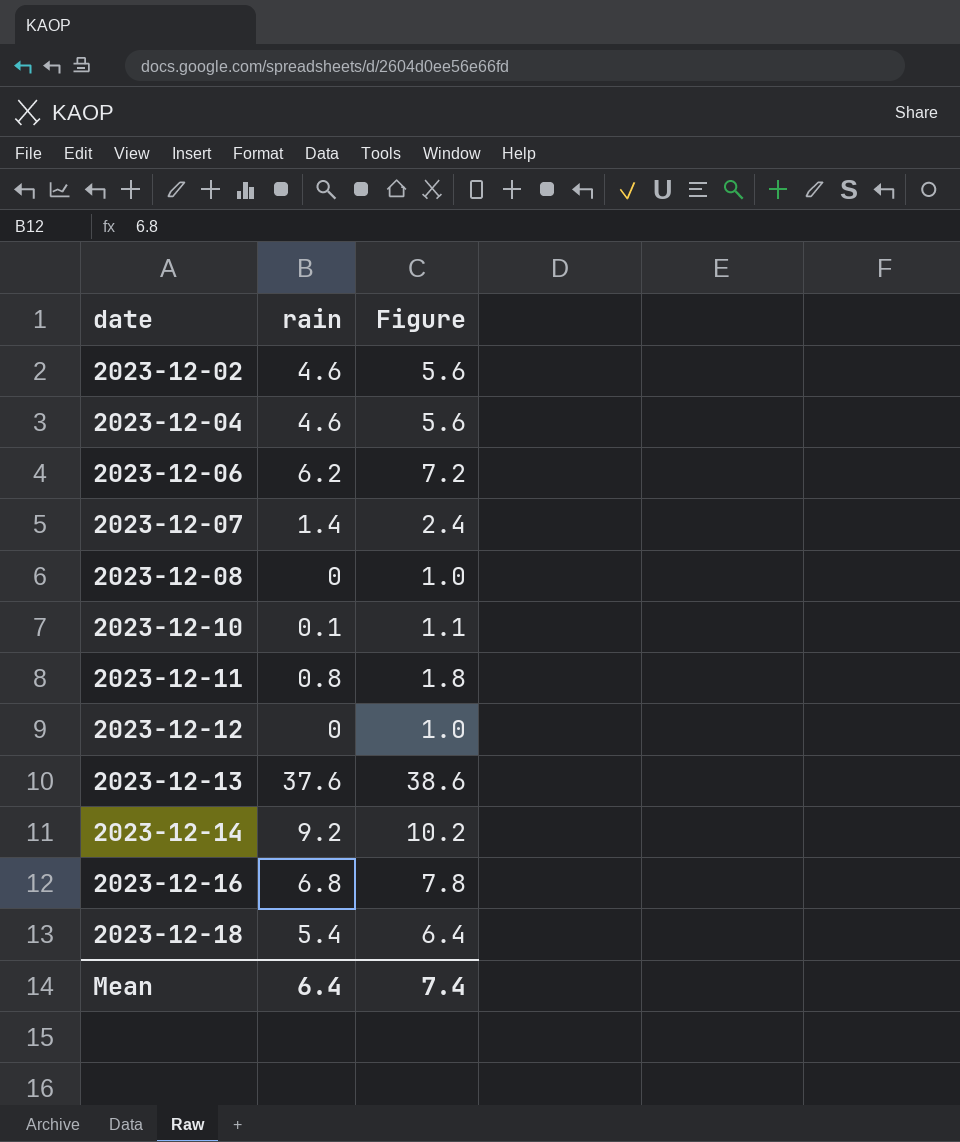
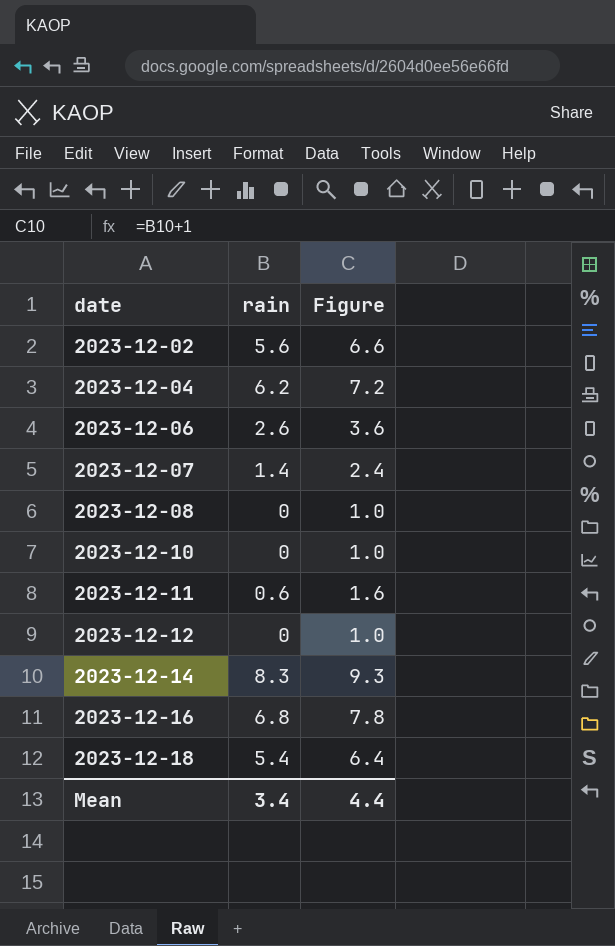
row 2023-12-13: 37.6 | 38.6 -> none
2023-12-02 | rain: 4.6 -> 5.6
2023-12-02 | Figure: 5.6 -> 6.6
2023-12-04 | rain: 4.6 -> 6.2
2023-12-04 | Figure: 5.6 -> 7.2
2023-12-06 | rain: 6.2 -> 2.6
2023-12-06 | Figure: 7.2 -> 3.6
2023-12-10 | rain: 0.1 -> 0
2023-12-10 | Figure: 1.1 -> 1.0
2023-12-11 | rain: 0.8 -> 0.6
2023-12-11 | Figure: 1.8 -> 1.6
2023-12-14 | rain: 9.2 -> 8.3
2023-12-14 | Figure: 10.2 -> 9.3
Mean | rain: 6.4 -> 3.4
Mean | Figure: 7.4 -> 4.4

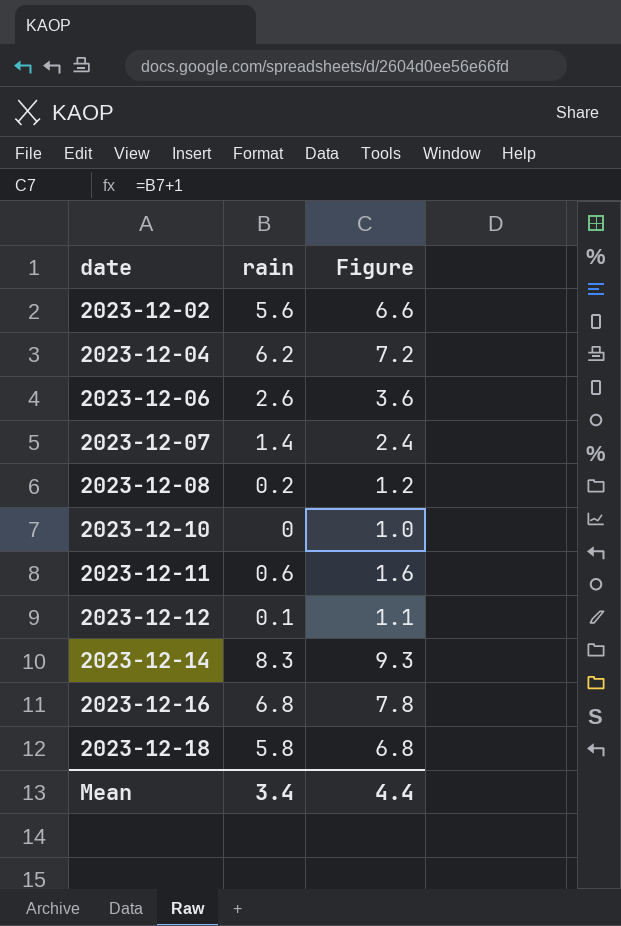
2023-12-08 | rain: 0 -> 0.2
2023-12-08 | Figure: 1.0 -> 1.2
2023-12-12 | rain: 0 -> 0.1
2023-12-12 | Figure: 1.0 -> 1.1
2023-12-18 | rain: 5.4 -> 5.8
2023-12-18 | Figure: 6.4 -> 6.8

